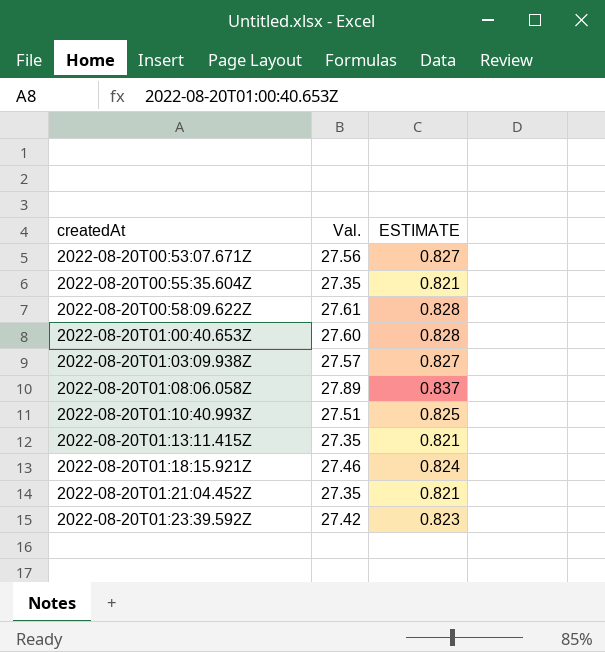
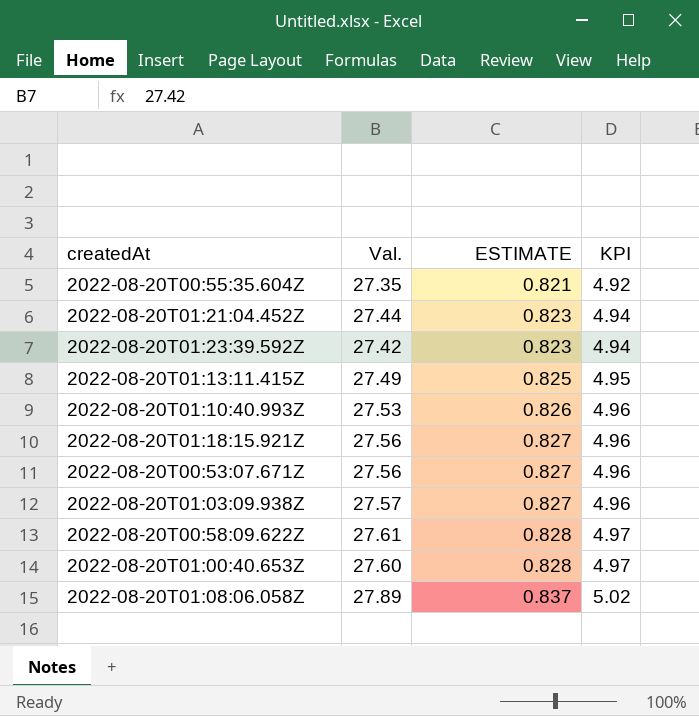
row order: createdAt ascending -> ESTIMATE ascending
column KPI | formula: none -> [Val.] * 0.18
2022-08-20T01:21:04.452Z | Val.: 27.35 -> 27.44
2022-08-20T01:21:04.452Z | ESTIMATE: 0.821 -> 0.823
2022-08-20T01:13:11.415Z | Val.: 27.35 -> 27.49
2022-08-20T01:13:11.415Z | ESTIMATE: 0.821 -> 0.825
2022-08-20T01:10:40.993Z | Val.: 27.51 -> 27.53
2022-08-20T01:10:40.993Z | ESTIMATE: 0.825 -> 0.826
2022-08-20T01:18:15.921Z | Val.: 27.46 -> 27.56
2022-08-20T01:18:15.921Z | ESTIMATE: 0.824 -> 0.827

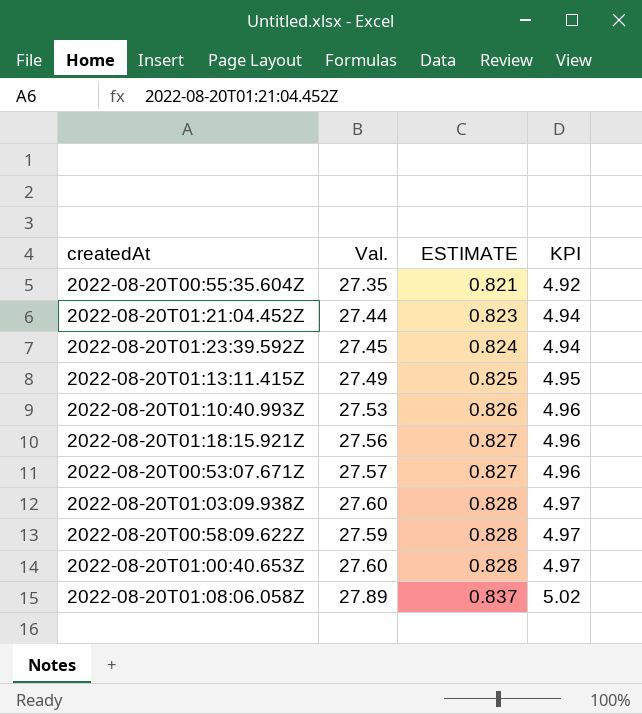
2022-08-20T01:23:39.592Z | Val.: 27.42 -> 27.45
2022-08-20T01:23:39.592Z | ESTIMATE: 0.823 -> 0.824
2022-08-20T00:53:07.671Z | Val.: 27.56 -> 27.57
2022-08-20T01:03:09.938Z | Val.: 27.57 -> 27.60
2022-08-20T01:03:09.938Z | ESTIMATE: 0.827 -> 0.828
2022-08-20T01:03:09.938Z | KPI: 4.96 -> 4.97
2022-08-20T00:58:09.622Z | Val.: 27.61 -> 27.59

